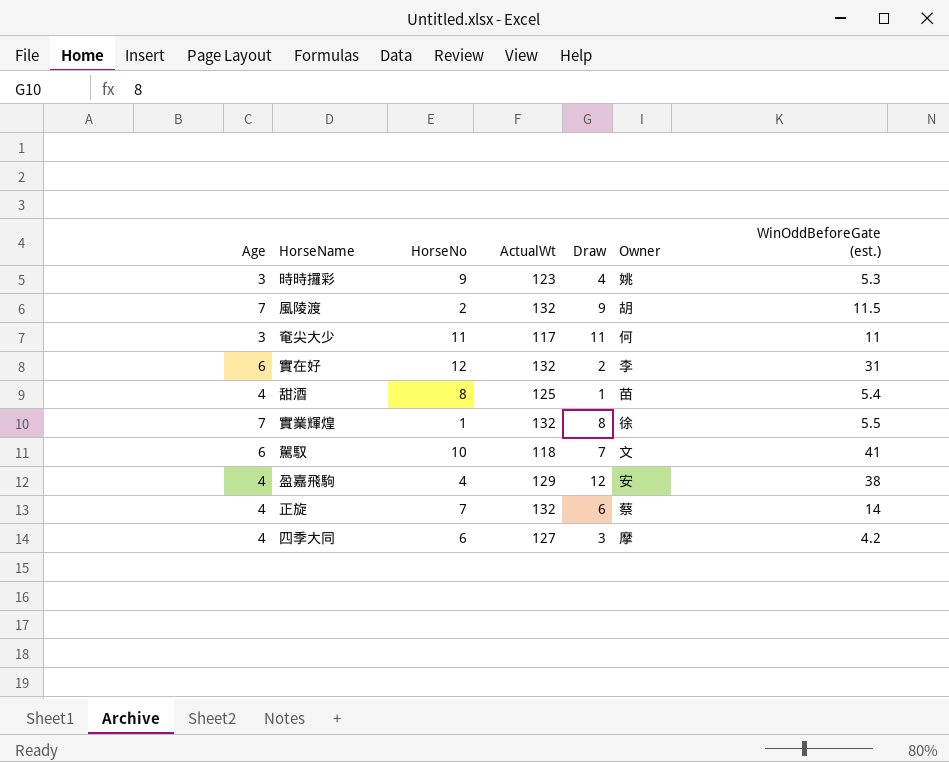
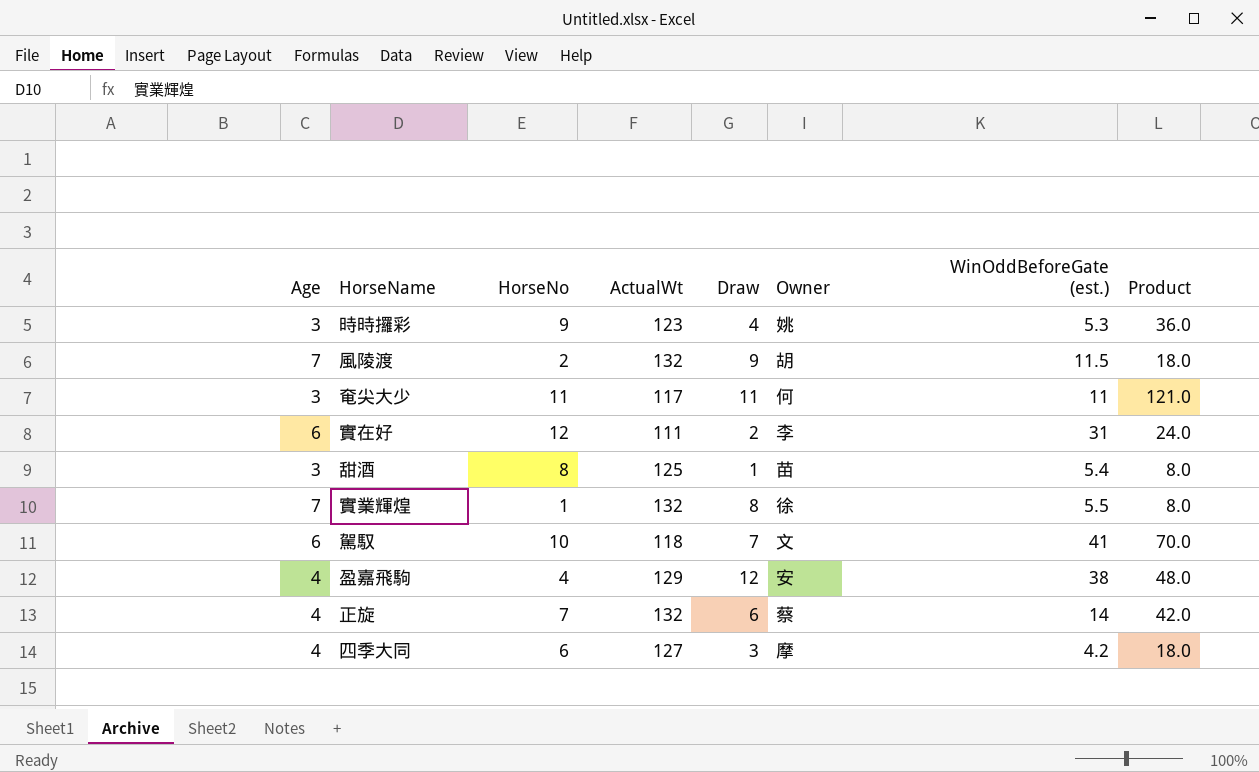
column Product | formula: none -> [HorseNo] * [Draw]
實在好 | ActualWt: 132 -> 111
甜酒 | Age: 4 -> 3

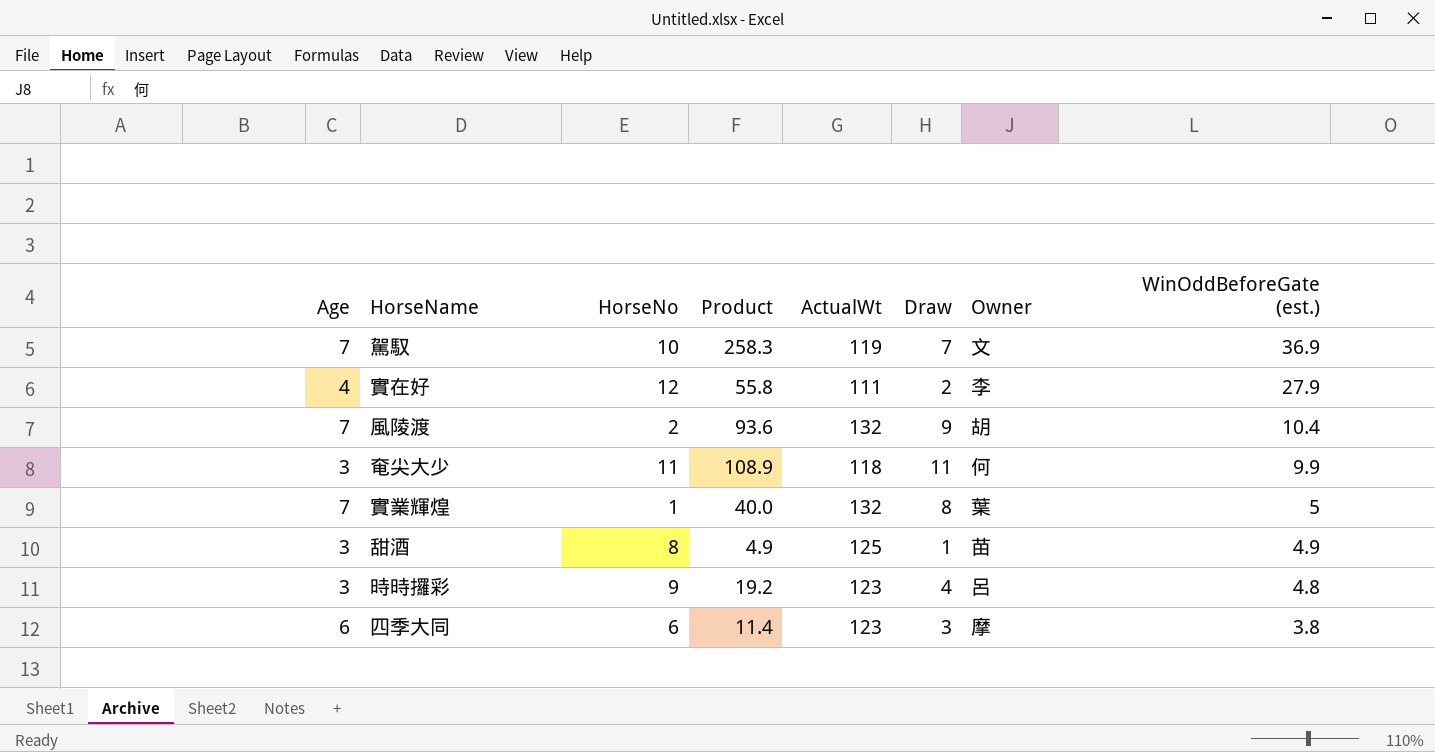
row order: none -> WinOddBeforeGate (est.) descending
column Product | formula: [HorseNo] * [Draw] -> [Draw] * [WinOddBeforeGate (est.)]
column Product | position: 8 -> 4
row 盈嘉飛駒: 4 | 4 | 129 | 12 | 安 | 38 | 48.0 -> none
row 正旋: 4 | 7 | 132 | 6 | 蔡 | 14 | 42.0 -> none
駕馭 | Age: 6 -> 7
駕馭 | ActualWt: 118 -> 119
駕馭 | WinOddBeforeGate (est.): 41 -> 36.9
實在好 | Age: 6 -> 4
實在好 | WinOddBeforeGate (est.): 31 -> 27.9
風陵渡 | WinOddBeforeGate (est.): 11.5 -> 10.4
奄尖大少 | ActualWt: 117 -> 118
奄尖大少 | WinOddBeforeGate (est.): 11 -> 9.9
實業輝煌 | Owner: 徐 -> 葉
實業輝煌 | WinOddBeforeGate (est.): 5.5 -> 5
甜酒 | WinOddBeforeGate (est.): 5.4 -> 4.9
時時攞彩 | Owner: 姚 -> 呂
時時攞彩 | WinOddBeforeGate (est.): 5.3 -> 4.8
四季大同 | Age: 4 -> 6
四季大同 | ActualWt: 127 -> 123
四季大同 | WinOddBeforeGate (est.): 4.2 -> 3.8

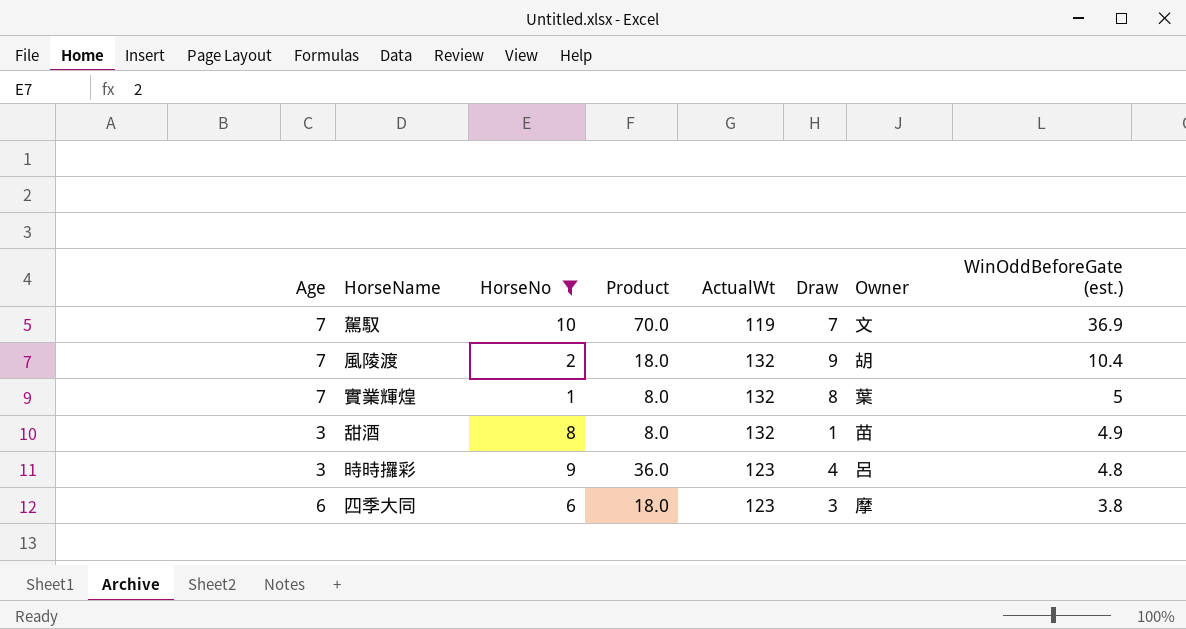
filter: none -> HorseNo <= 10
column Product | formula: [Draw] * [WinOddBeforeGate (est.)] -> [HorseNo] * [Draw]
甜酒 | ActualWt: 125 -> 132

